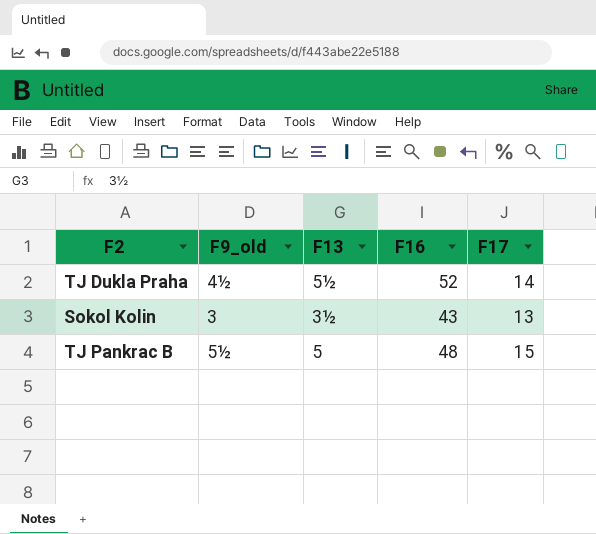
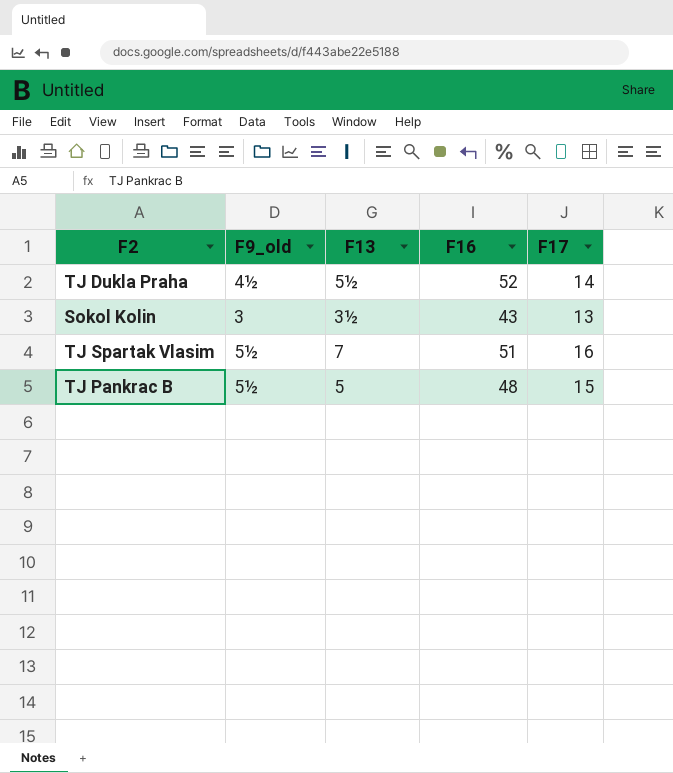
row TJ Spartak Vlasim: none -> 5½ | 7 | 51 | 16

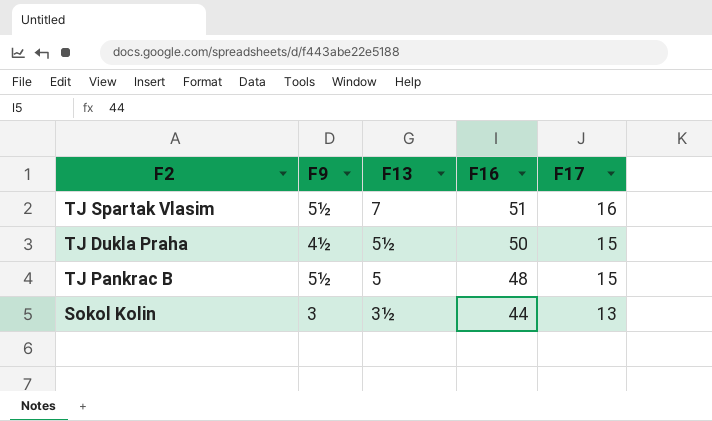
row order: F13 descending -> F16 descending
column name: F9_old -> F9
TJ Dukla Praha | F16: 52 -> 50
TJ Dukla Praha | F17: 14 -> 15
Sokol Kolin | F16: 43 -> 44

